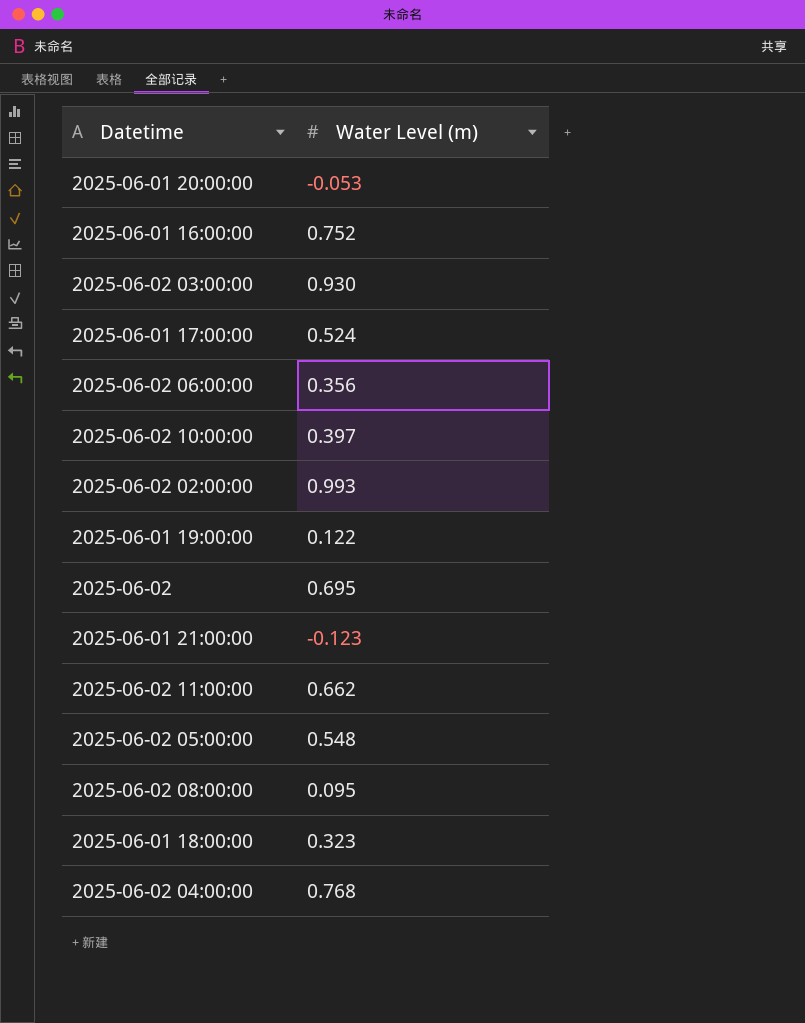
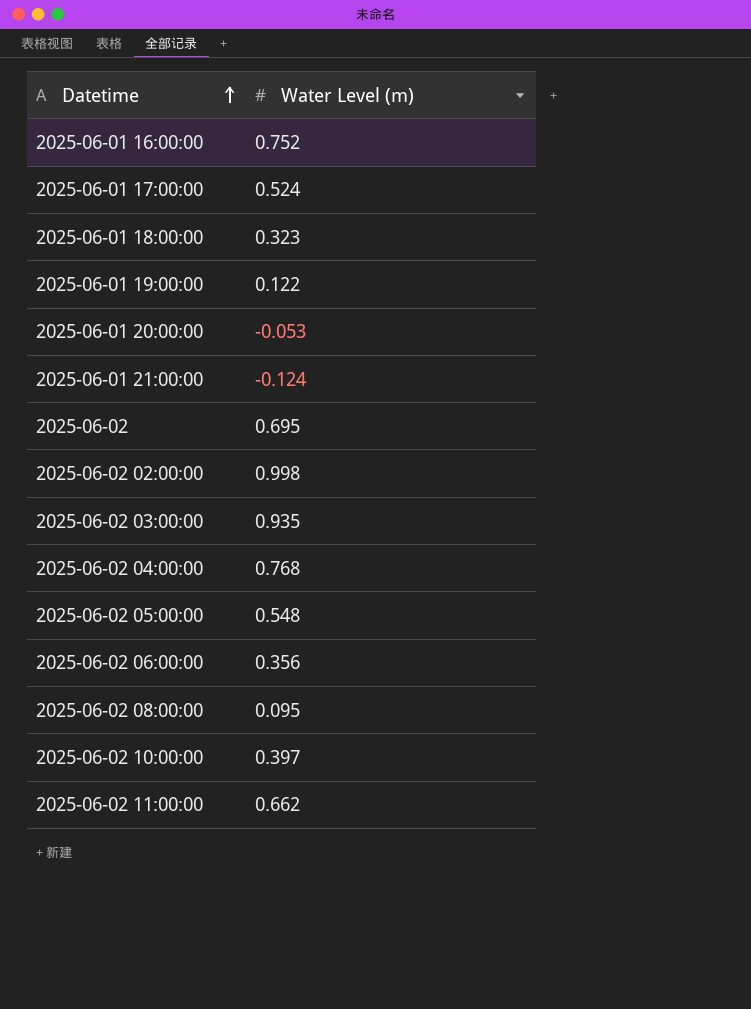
row order: none -> Datetime ascending
2025-06-01 21:00:00 | Water Level (m): -0.123 -> -0.124
2025-06-02 02:00:00 | Water Level (m): 0.993 -> 0.998
2025-06-02 03:00:00 | Water Level (m): 0.930 -> 0.935

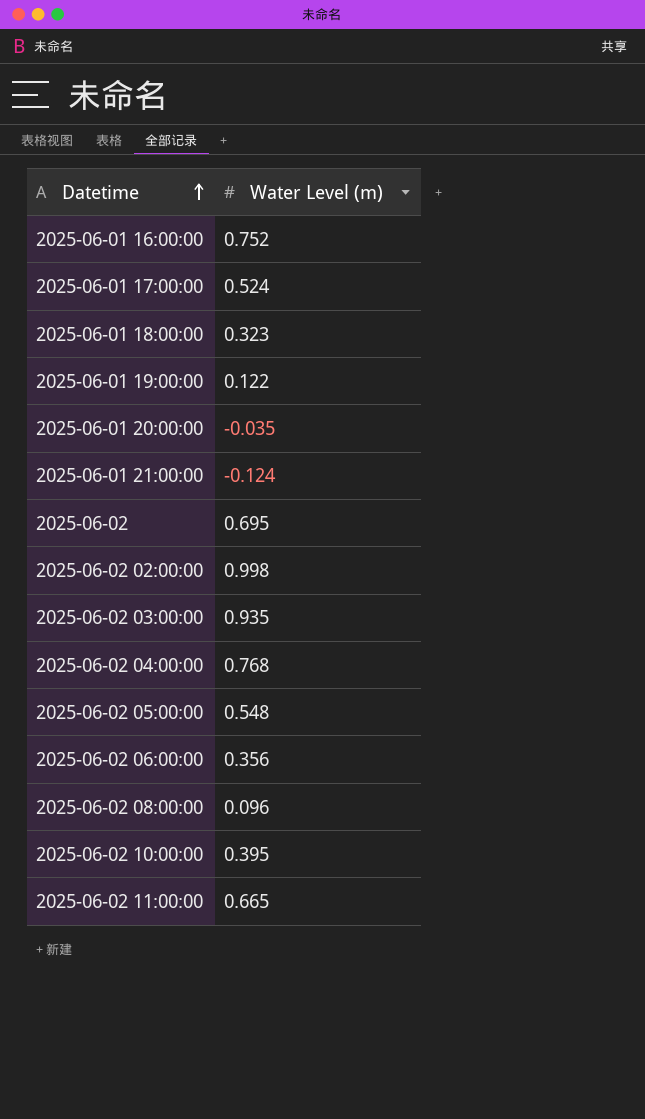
2025-06-01 20:00:00 | Water Level (m): -0.053 -> -0.035
2025-06-02 08:00:00 | Water Level (m): 0.095 -> 0.096
2025-06-02 10:00:00 | Water Level (m): 0.397 -> 0.395
2025-06-02 11:00:00 | Water Level (m): 0.662 -> 0.665

